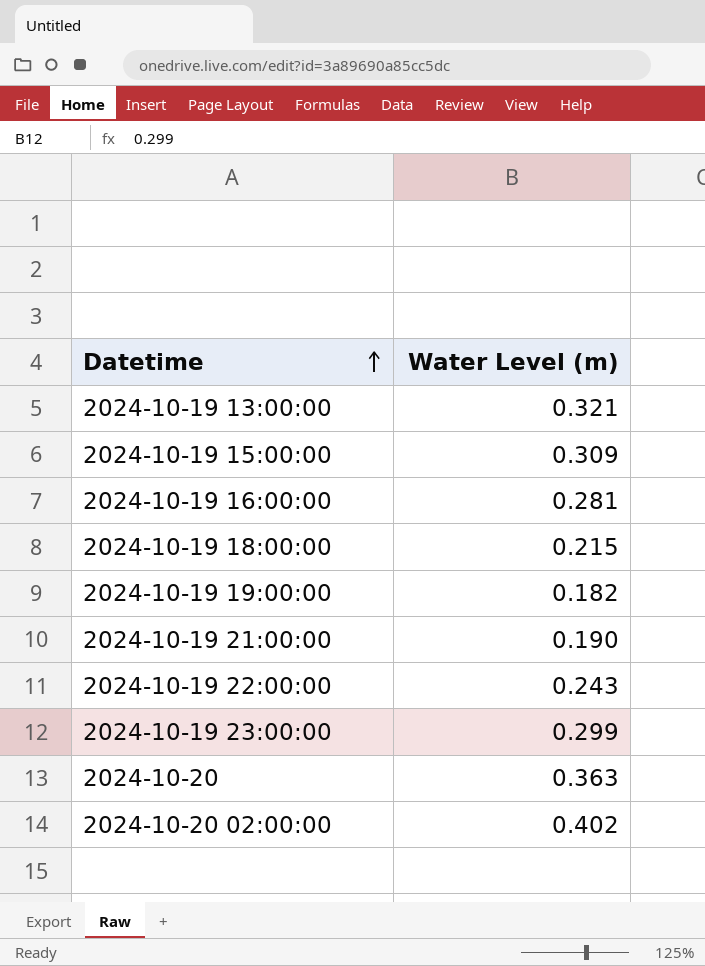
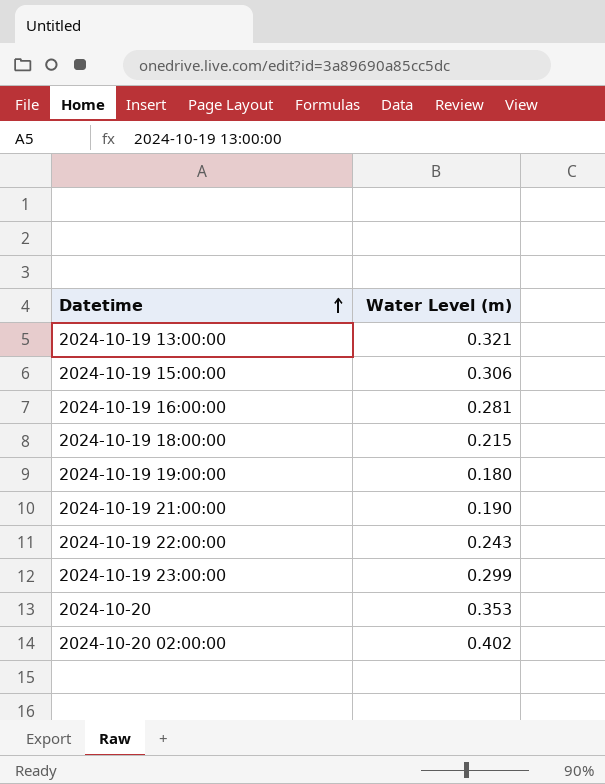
2024-10-19 15:00:00 | Water Level (m): 0.309 -> 0.306
2024-10-19 19:00:00 | Water Level (m): 0.182 -> 0.180
2024-10-20 | Water Level (m): 0.363 -> 0.353

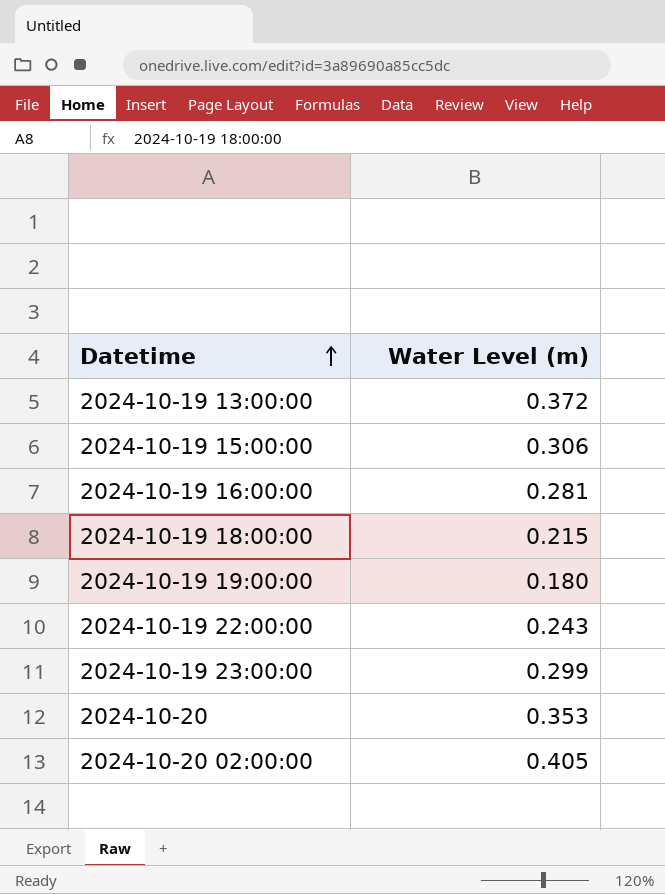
row 2024-10-19 21:00:00: 0.190 -> none
2024-10-19 13:00:00 | Water Level (m): 0.321 -> 0.372
2024-10-20 02:00:00 | Water Level (m): 0.402 -> 0.405

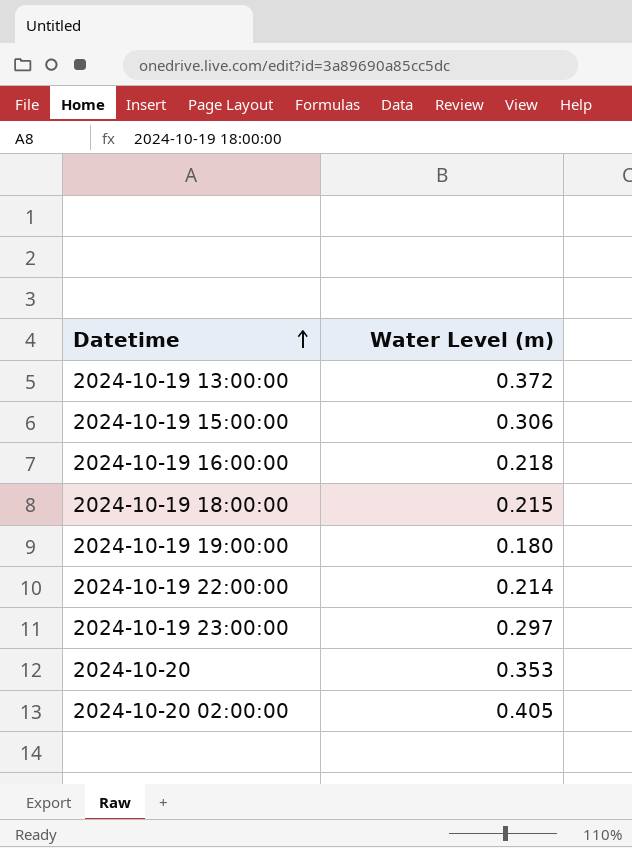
2024-10-19 16:00:00 | Water Level (m): 0.281 -> 0.218
2024-10-19 22:00:00 | Water Level (m): 0.243 -> 0.214
2024-10-19 23:00:00 | Water Level (m): 0.299 -> 0.297

